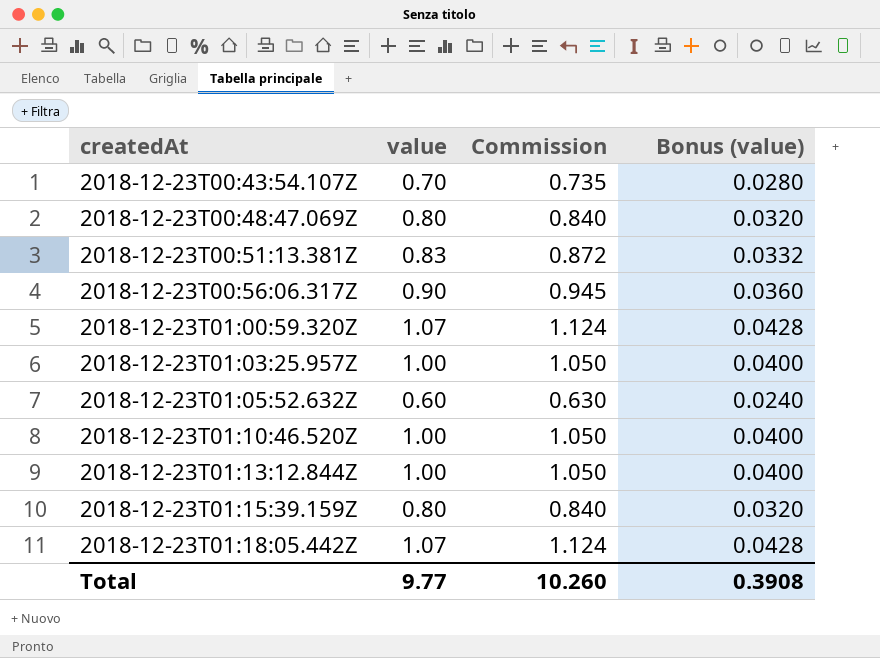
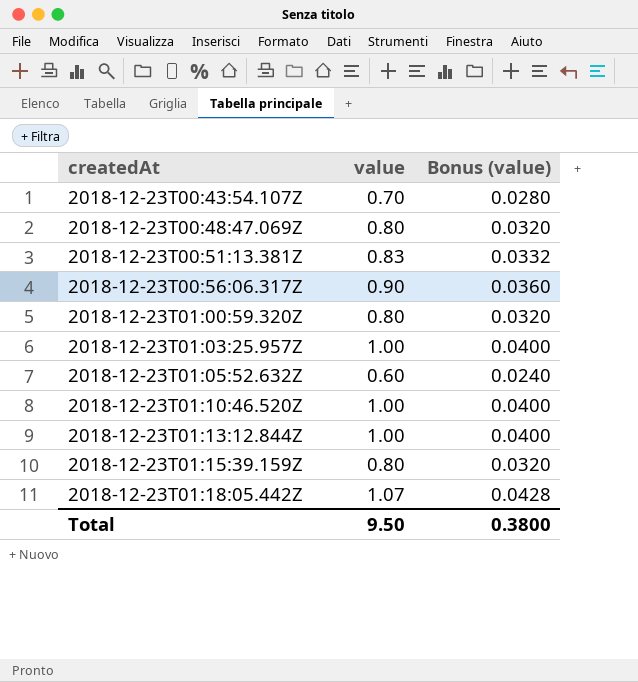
column Commission | formula: [value] * 1.05 -> none
2018-12-23T01:00:59.320Z | value: 1.07 -> 0.80
2018-12-23T01:00:59.320Z | Bonus (value): 0.0428 -> 0.0320
Total | value: 9.77 -> 9.50
Total | Bonus (value): 0.3908 -> 0.3800

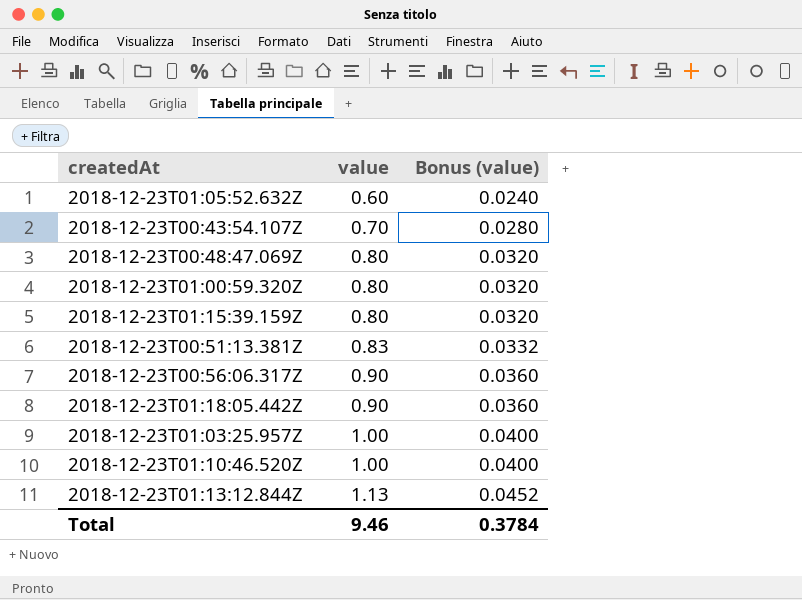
row order: createdAt ascending -> value ascending
2018-12-23T01:18:05.442Z | value: 1.07 -> 0.90
2018-12-23T01:18:05.442Z | Bonus (value): 0.0428 -> 0.0360
2018-12-23T01:13:12.844Z | value: 1.00 -> 1.13
2018-12-23T01:13:12.844Z | Bonus (value): 0.0400 -> 0.0452
Total | value: 9.50 -> 9.46
Total | Bonus (value): 0.3800 -> 0.3784

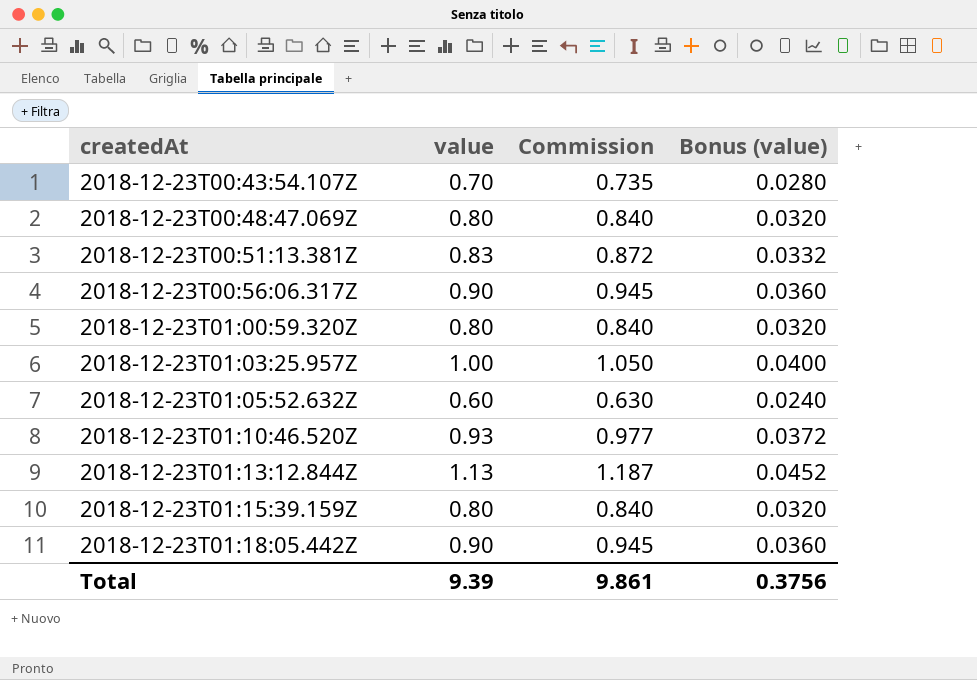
row order: value ascending -> createdAt ascending
column Commission | formula: none -> [value] * 1.05
2018-12-23T01:10:46.520Z | value: 1.00 -> 0.93
2018-12-23T01:10:46.520Z | Bonus (value): 0.0400 -> 0.0372
Total | value: 9.46 -> 9.39
Total | Bonus (value): 0.3784 -> 0.3756

